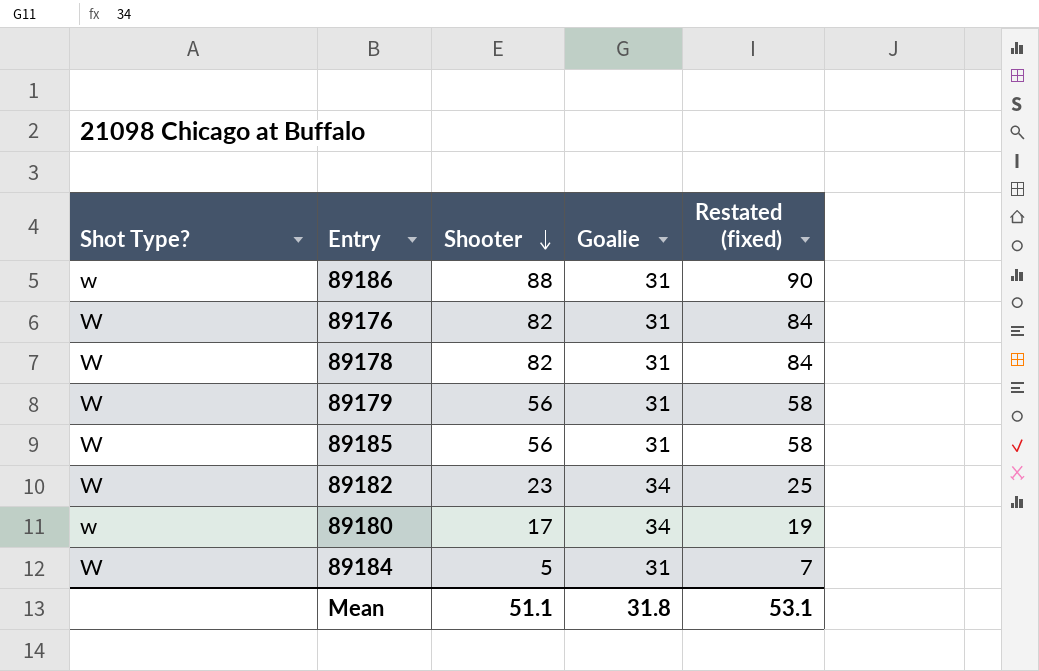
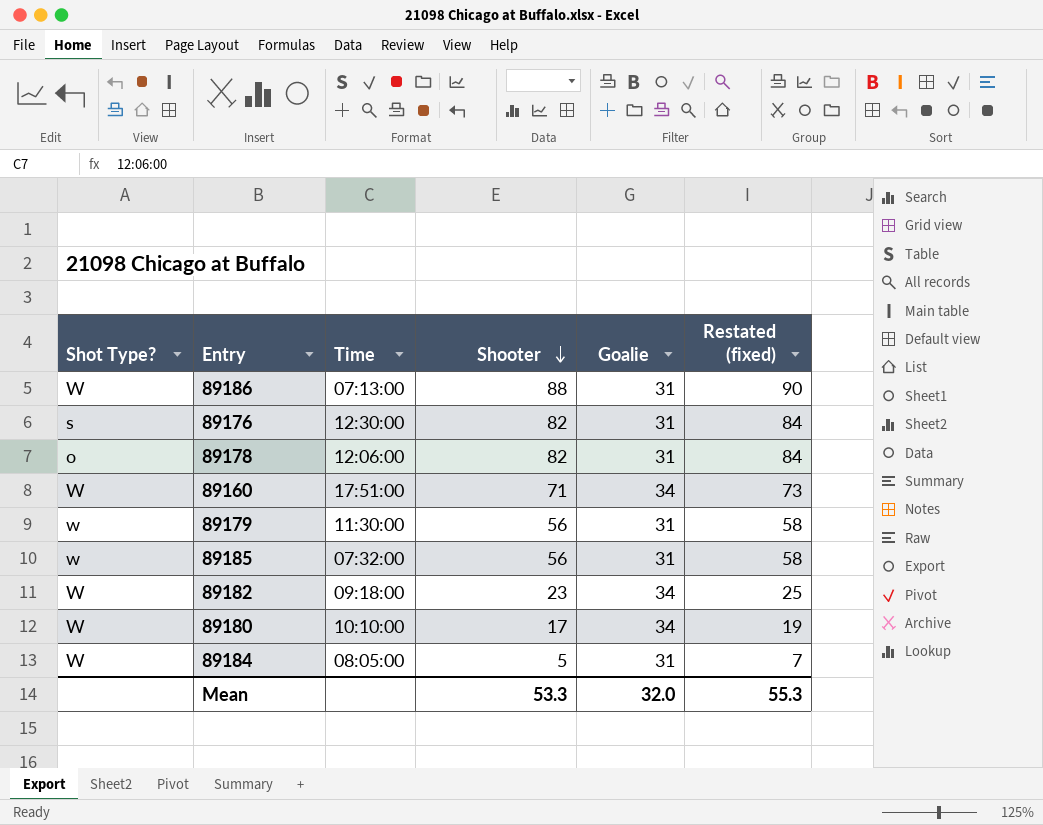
column Time | position: none -> 3
89186 | Shot Type?: w -> W
89176 | Shot Type?: W -> s
89178 | Shot Type?: W -> o
row 89160: none -> W | 17:51:00 | 71 | 34 | 73
89179 | Shot Type?: W -> w
89185 | Shot Type?: W -> w
89180 | Shot Type?: w -> W
Mean | Shooter: 51.1 -> 53.3
Mean | Goalie: 31.8 -> 32.0
Mean | Restated (fixed): 53.1 -> 55.3

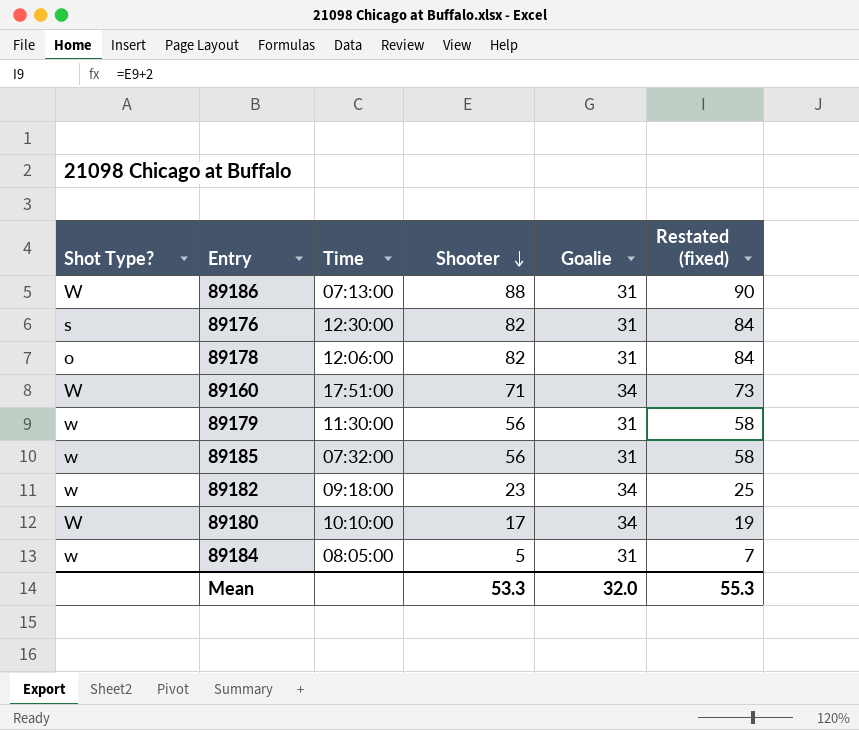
89182 | Shot Type?: W -> w
89184 | Shot Type?: W -> w

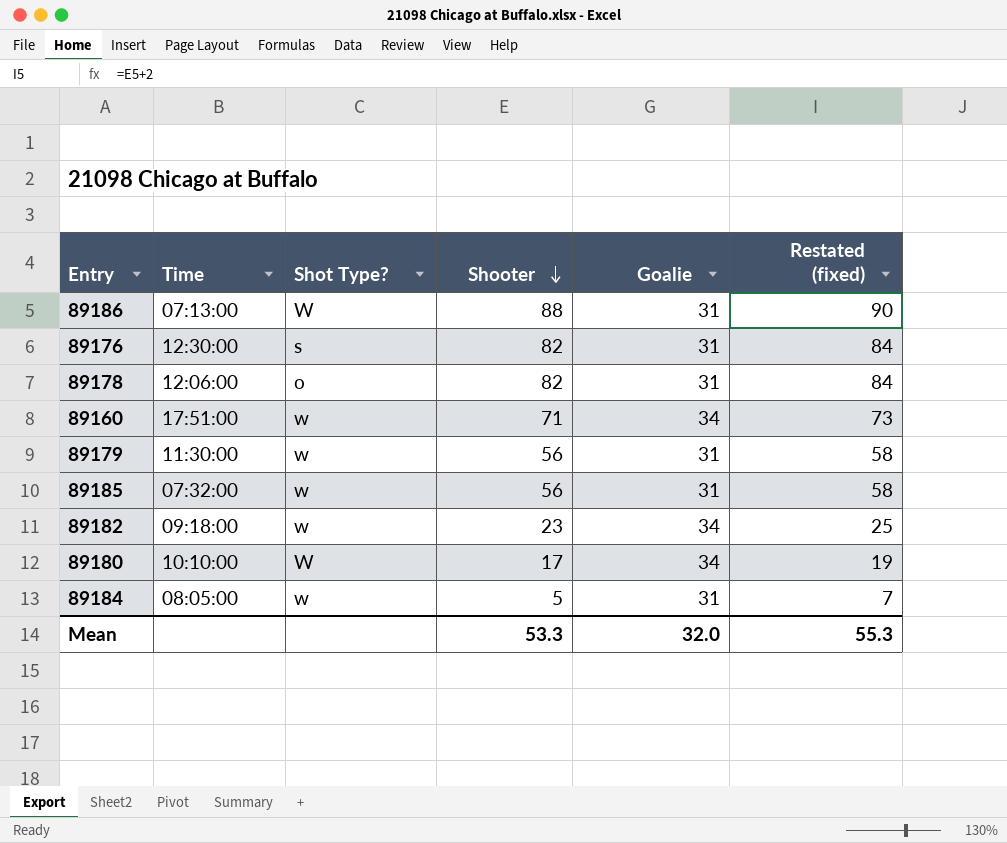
column Shot Type? | position: 1 -> 3
89160 | Shot Type?: W -> w

